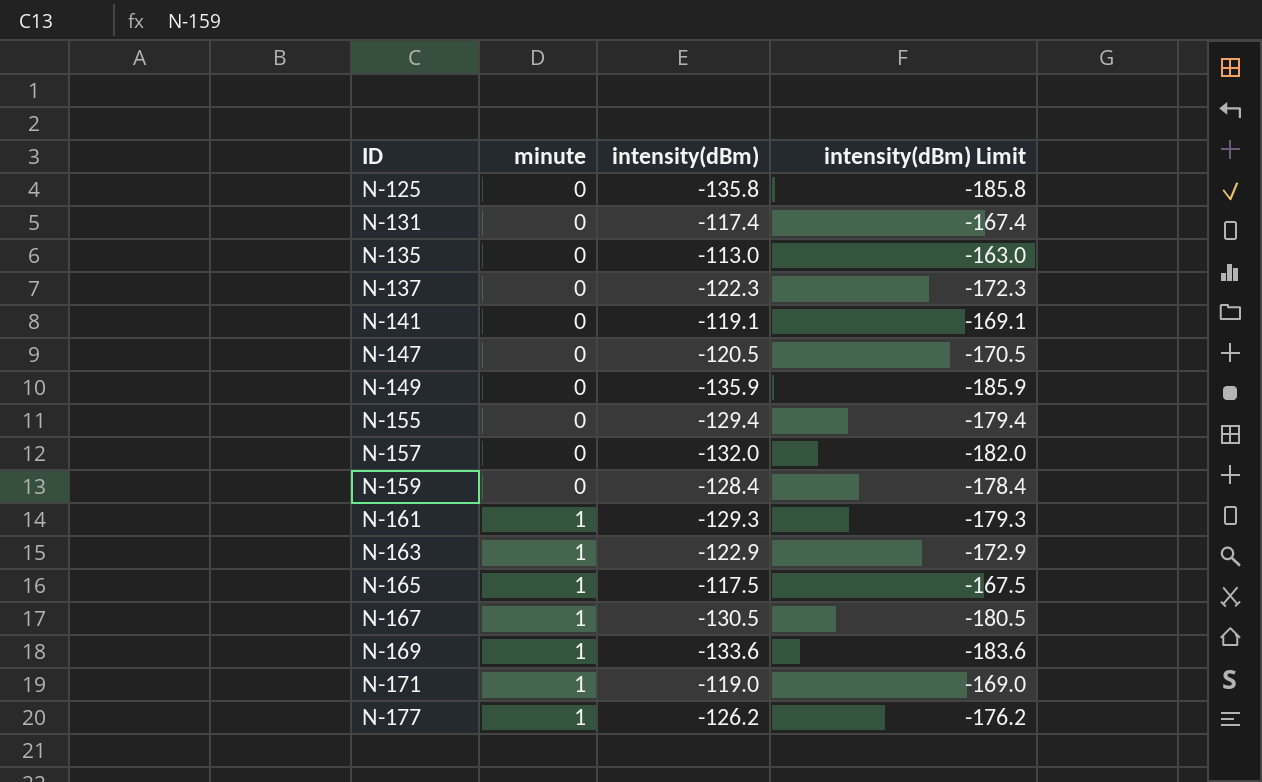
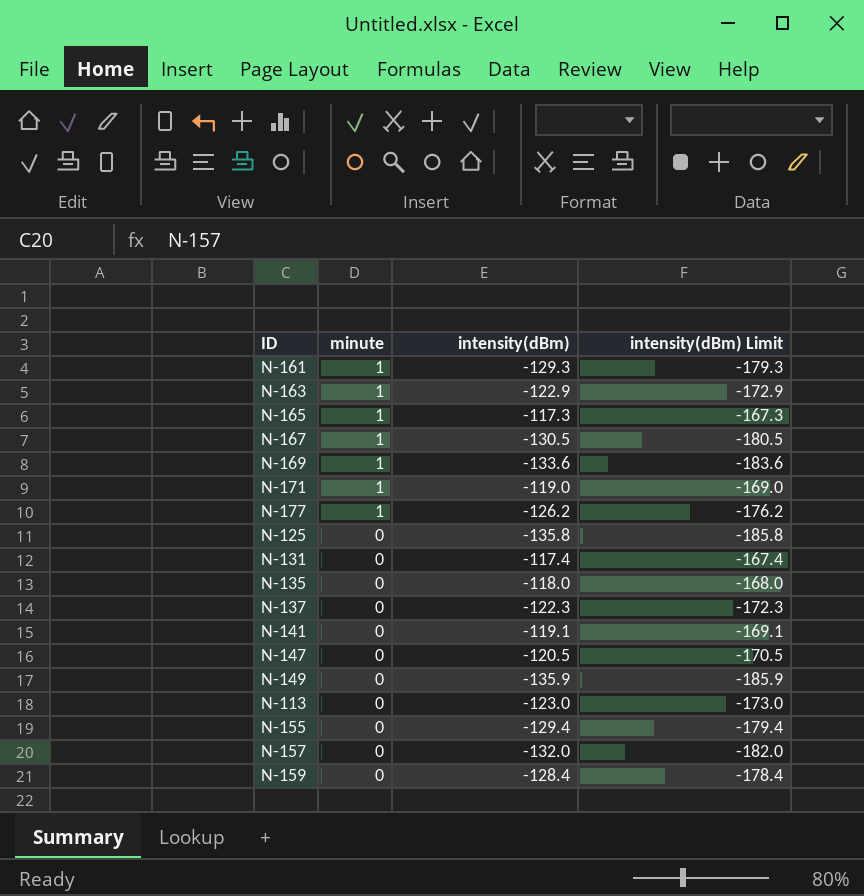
row order: ID ascending -> minute descending
N-165 | intensity(dBm): -117.5 -> -117.3
N-165 | intensity(dBm) Limit: -167.5 -> -167.3
N-135 | intensity(dBm): -113.0 -> -118.0
N-135 | intensity(dBm) Limit: -163.0 -> -168.0
row N-113: none -> 0 | -123.0 | -173.0

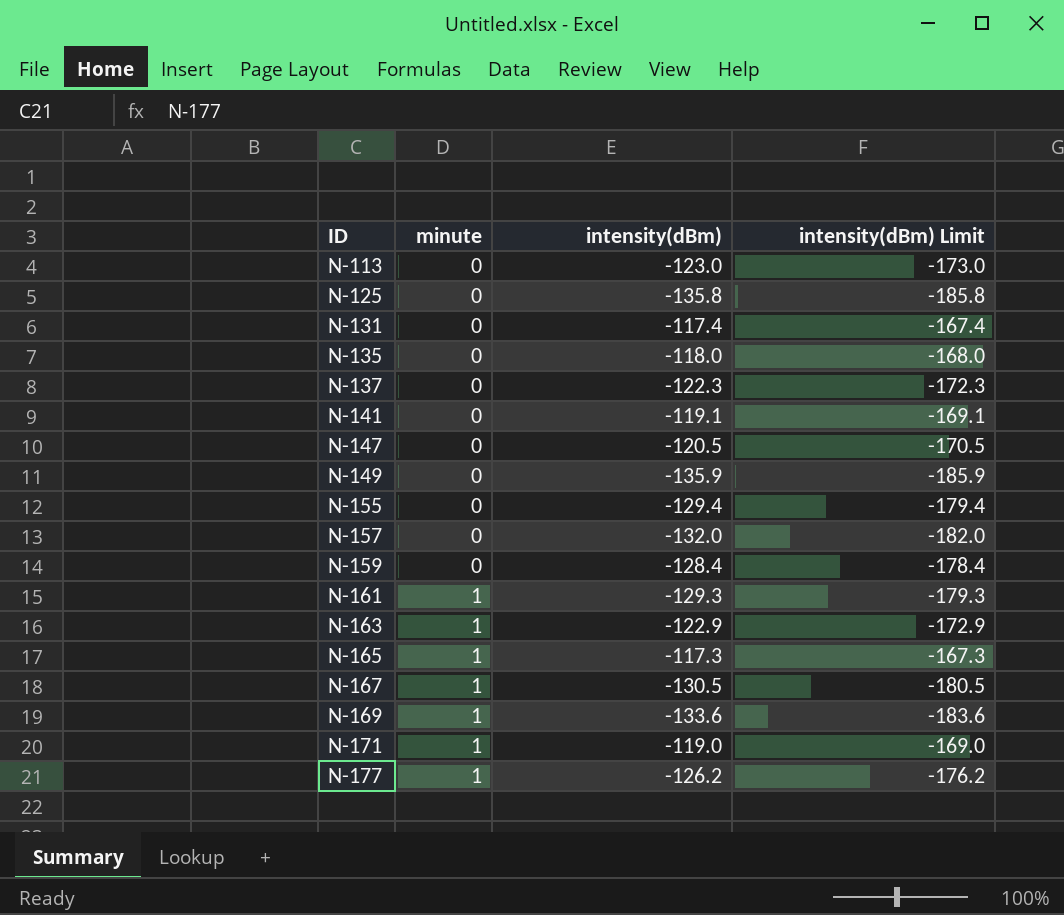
row order: minute descending -> ID ascending

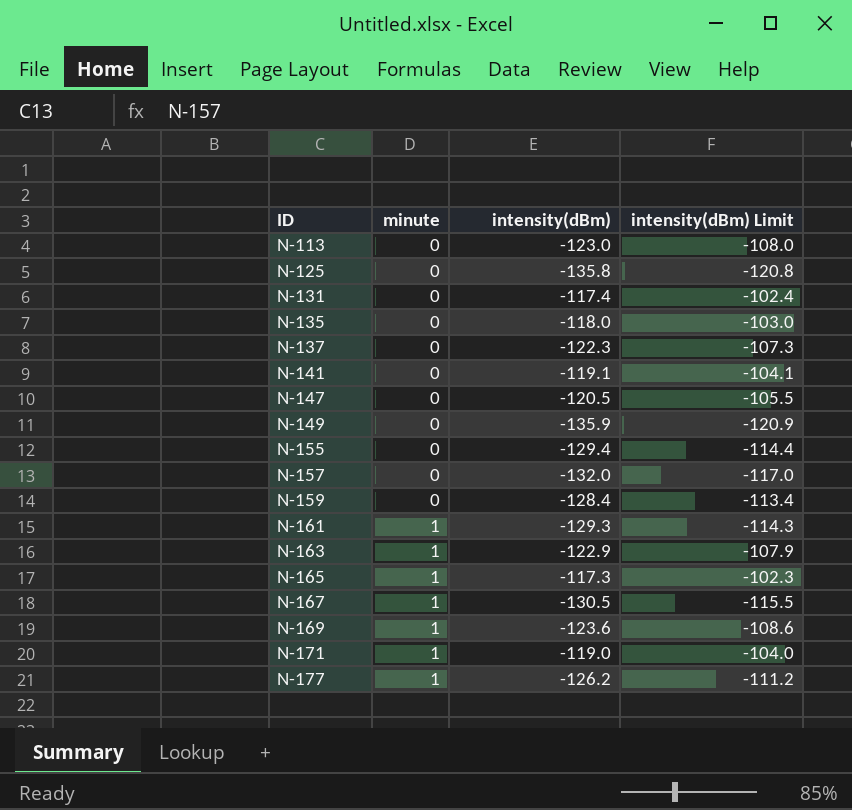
column intensity(dBm) Limit | formula: [intensity(dBm)] - 50 -> [intensity(dBm)] + 15
N-169 | intensity(dBm): -133.6 -> -123.6

